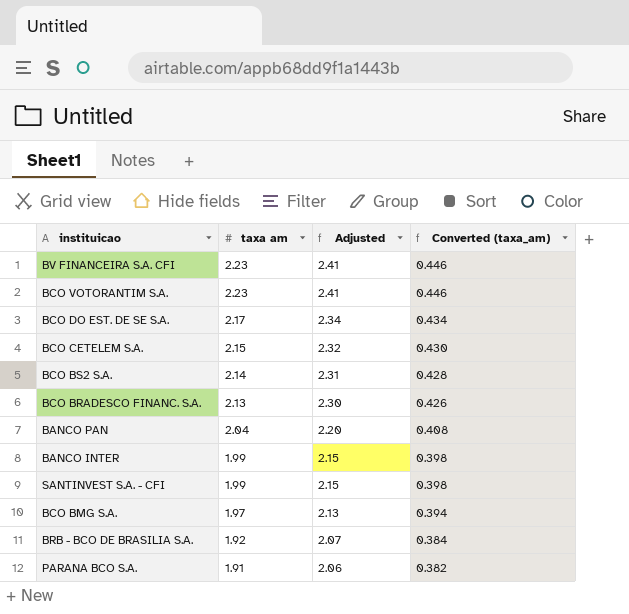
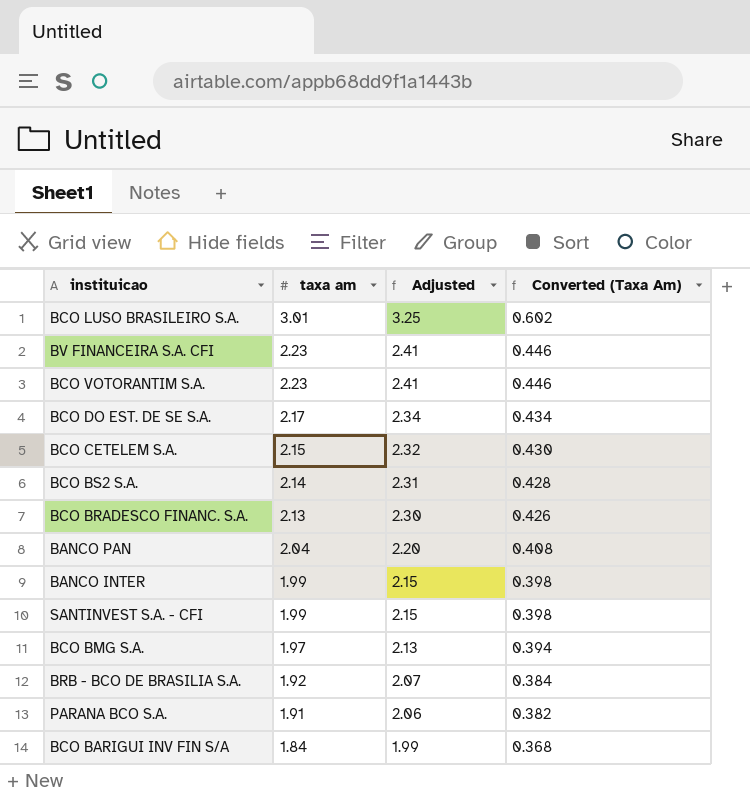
column name: Converted (taxa_am) -> Converted (Taxa Am)
row BCO LUSO BRASILEIRO S.A.: none -> 3.01 | 3.25 | 0.602
row BCO BARIGUI INV FIN S/A: none -> 1.84 | 1.99 | 0.368

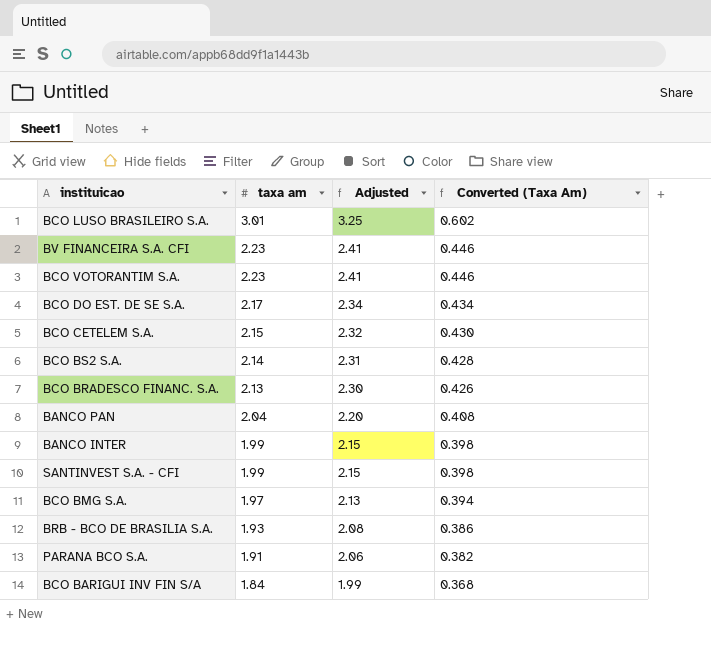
BRB - BCO DE BRASILIA S.A. | taxa am: 1.92 -> 1.93
BRB - BCO DE BRASILIA S.A. | Adjusted: 2.07 -> 2.08
BRB - BCO DE BRASILIA S.A. | Converted (Taxa Am): 0.384 -> 0.386

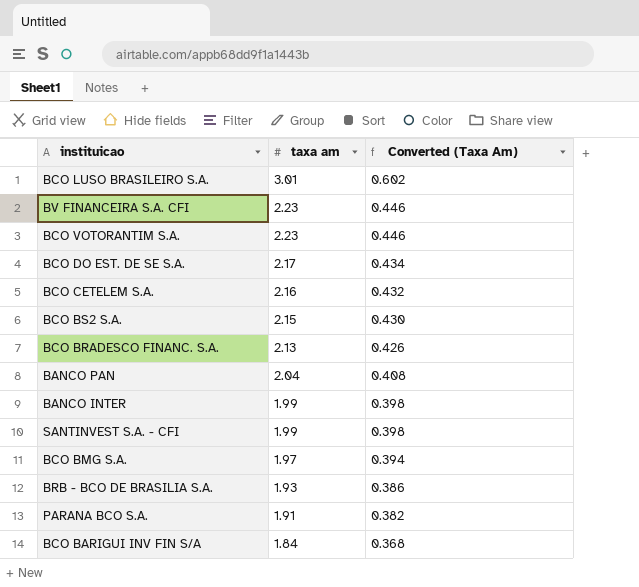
column Adjusted | formula: [taxa am] * 1.08 -> none
BCO CETELEM S.A. | taxa am: 2.15 -> 2.16
BCO CETELEM S.A. | Converted (Taxa Am): 0.430 -> 0.432
BCO BS2 S.A. | taxa am: 2.14 -> 2.15
BCO BS2 S.A. | Converted (Taxa Am): 0.428 -> 0.430

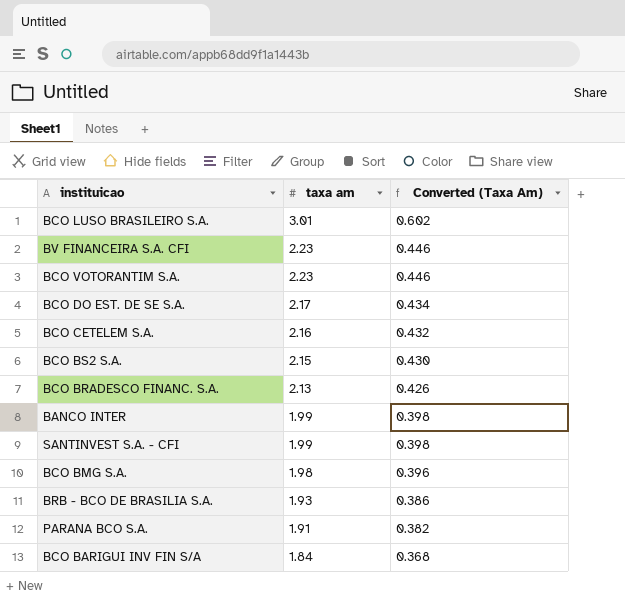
row BANCO PAN: 2.04 | 0.408 -> none
BCO BMG S.A. | taxa am: 1.97 -> 1.98
BCO BMG S.A. | Converted (Taxa Am): 0.394 -> 0.396

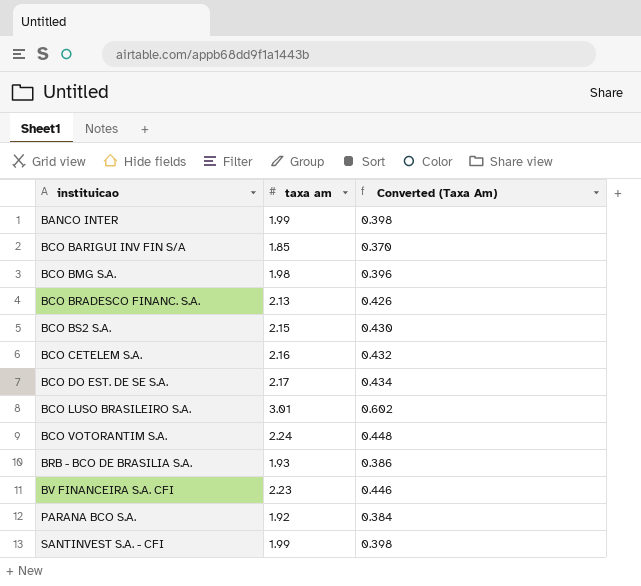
row order: taxa am descending -> instituicao ascending
BCO BARIGUI INV FIN S/A | taxa am: 1.84 -> 1.85
BCO BARIGUI INV FIN S/A | Converted (Taxa Am): 0.368 -> 0.370
BCO VOTORANTIM S.A. | taxa am: 2.23 -> 2.24
BCO VOTORANTIM S.A. | Converted (Taxa Am): 0.446 -> 0.448
PARANA BCO S.A. | taxa am: 1.91 -> 1.92
PARANA BCO S.A. | Converted (Taxa Am): 0.382 -> 0.384

